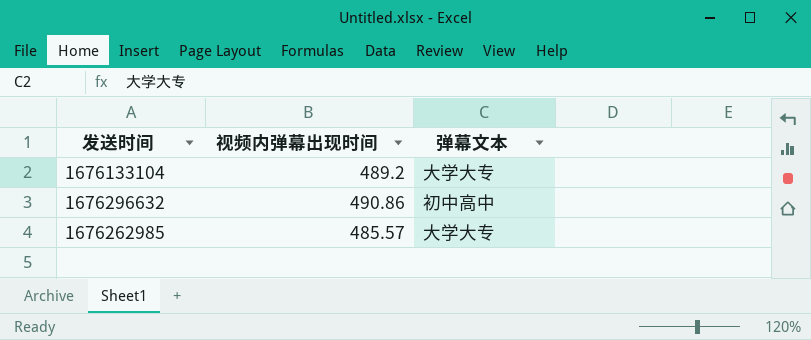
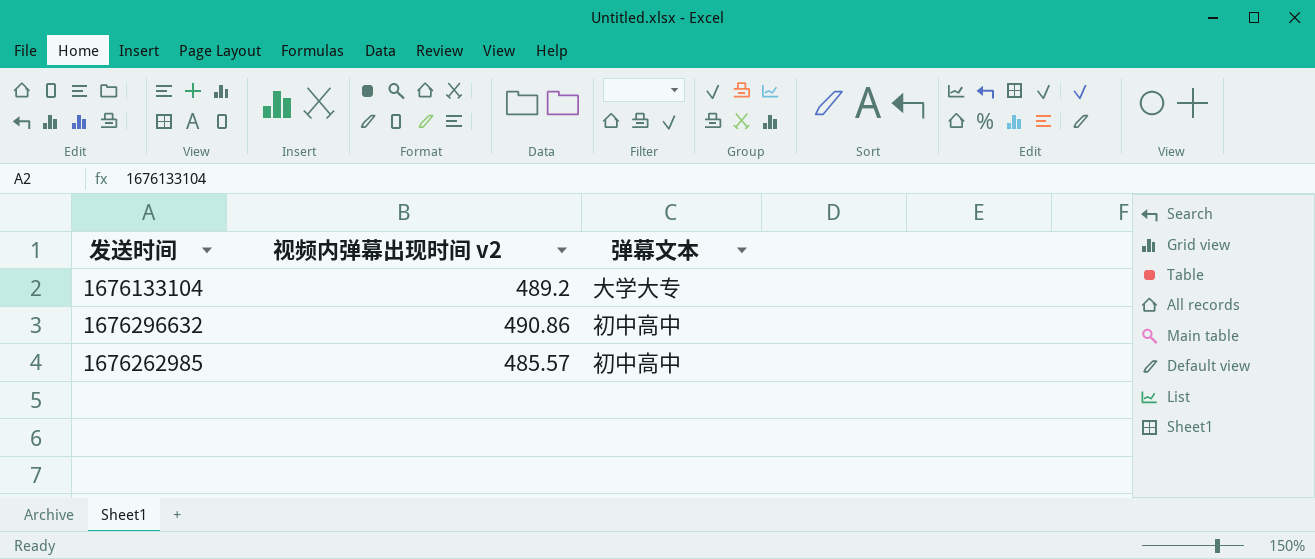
column name: 视频内弹幕出现时间 -> 视频内弹幕出现时间 v2
1676262985 | 弹幕文本: 大学大专 -> 初中高中

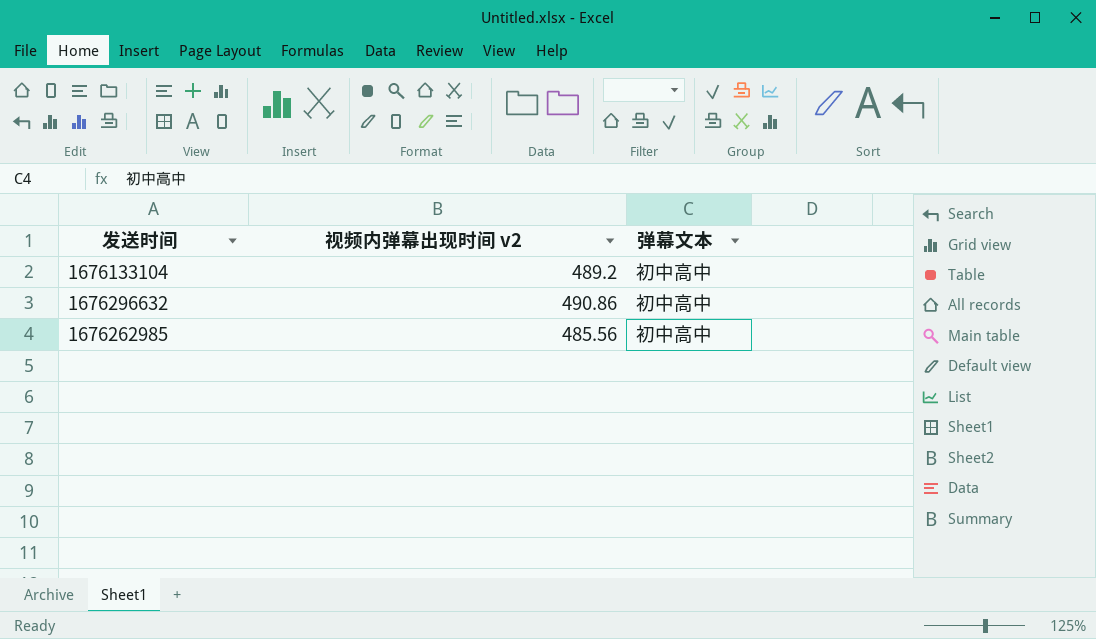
1676133104 | 弹幕文本: 大学大专 -> 初中高中
1676262985 | 视频内弹幕出现时间 v2: 485.57 -> 485.56

